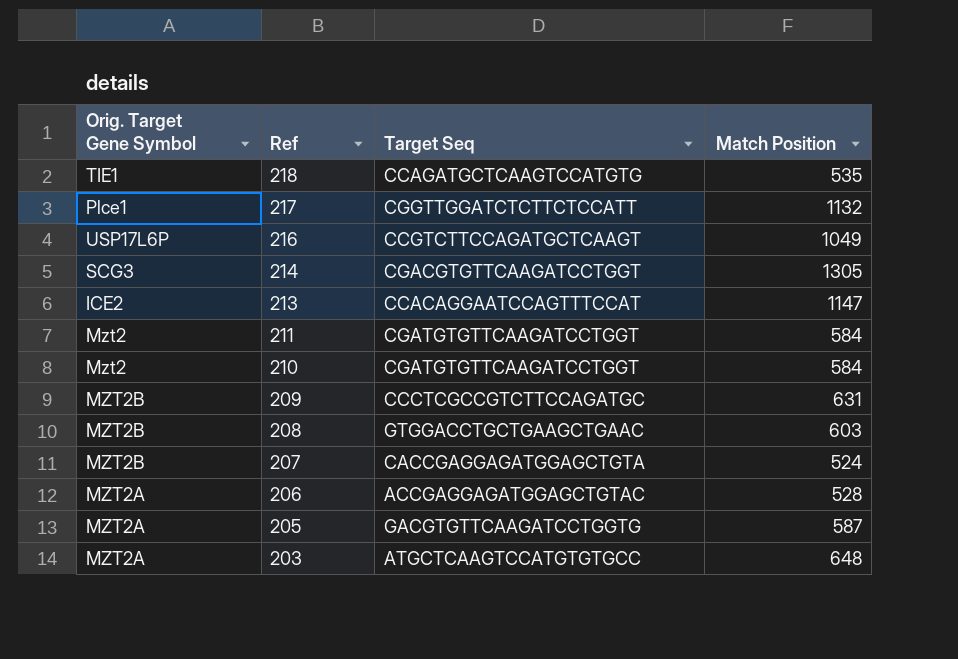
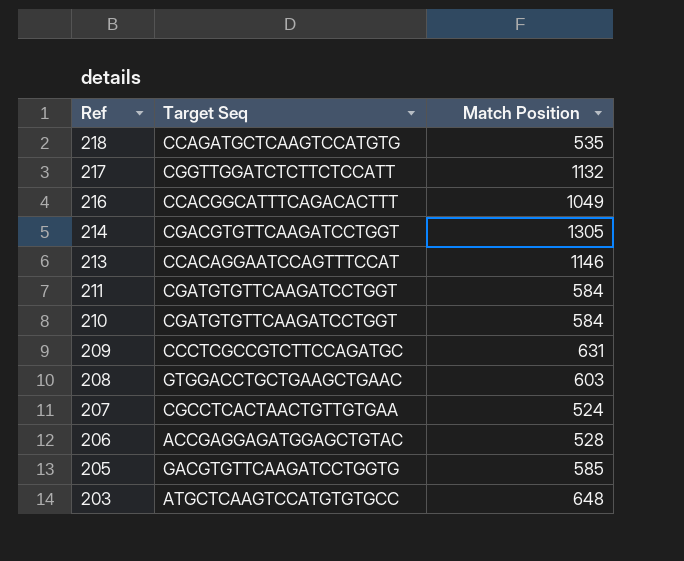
column Orig. Target Gene Symbol | position: 1 -> none
216 | Target Seq: CCGTCTTCCAGATGCTCAAGT -> CCACGGCATTTCAGACACTTT
213 | Match Position: 1147 -> 1146
207 | Target Seq: CACCGAGGAGATGGAGCTGTA -> CGCCTCACTAACTGTTGTGAA
205 | Match Position: 587 -> 585

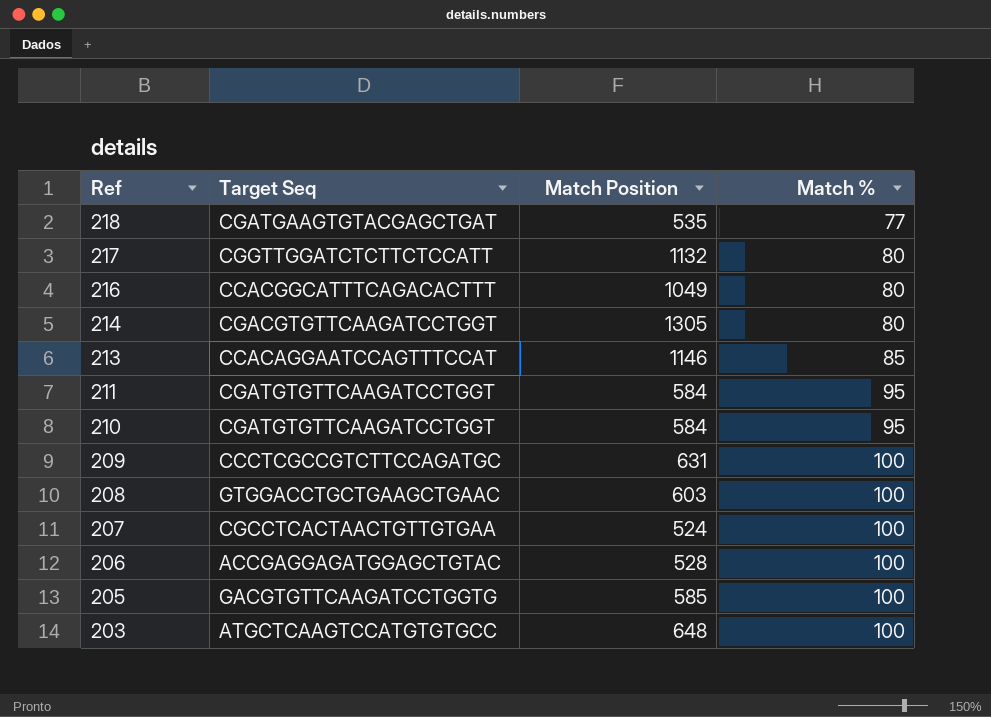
column Match % | position: none -> 4
218 | Target Seq: CCAGATGCTCAAGTCCATGTG -> CGATGAAGTGTACGAGCTGAT

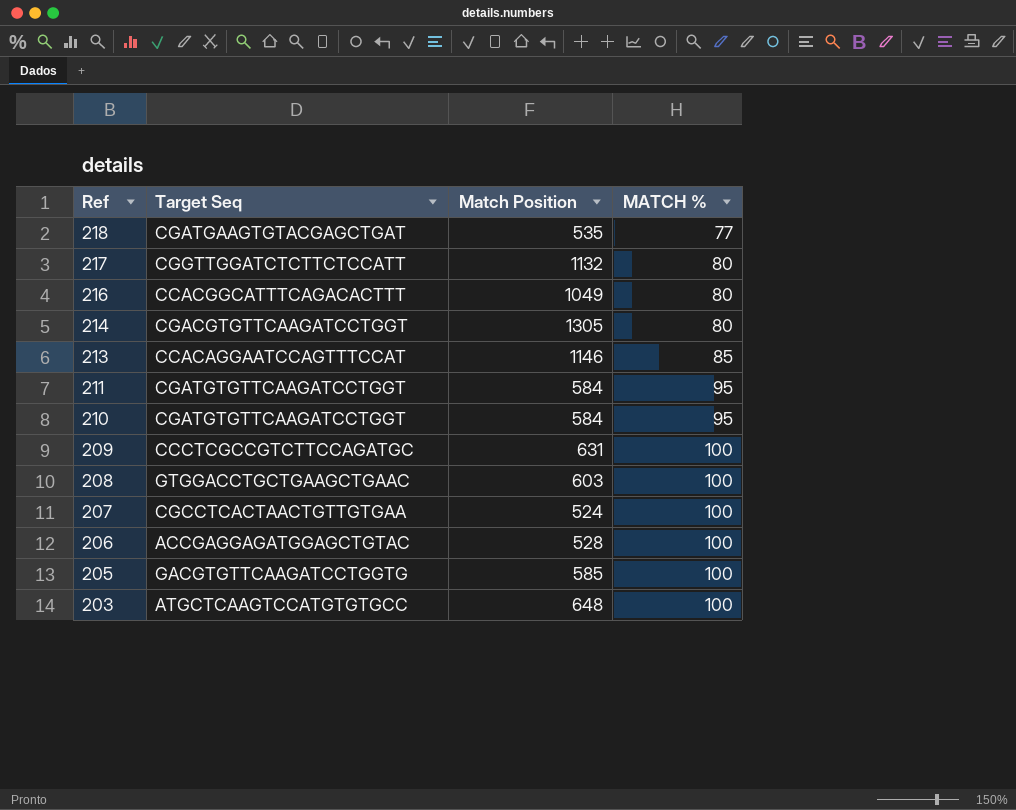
column name: Match % -> MATCH %

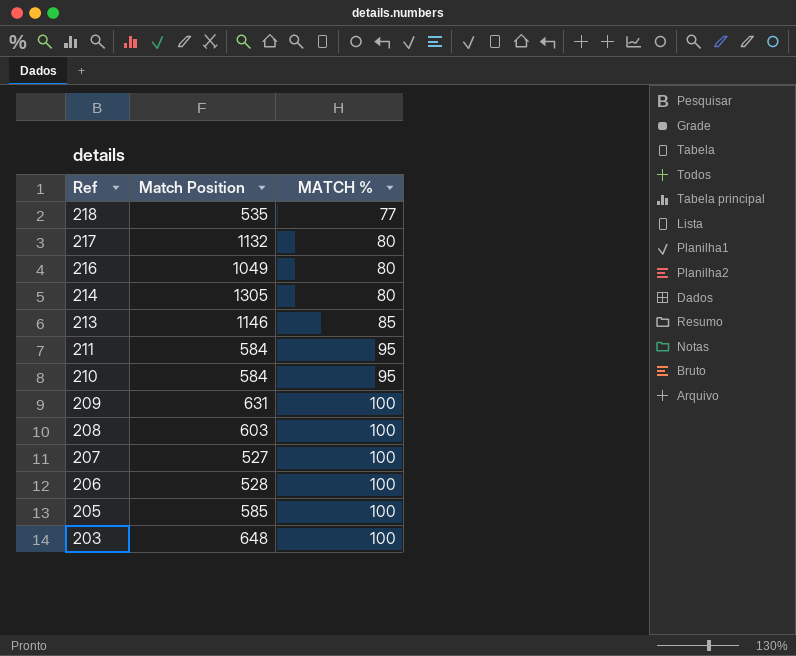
column Target Seq | position: 2 -> none
207 | Match Position: 524 -> 527

